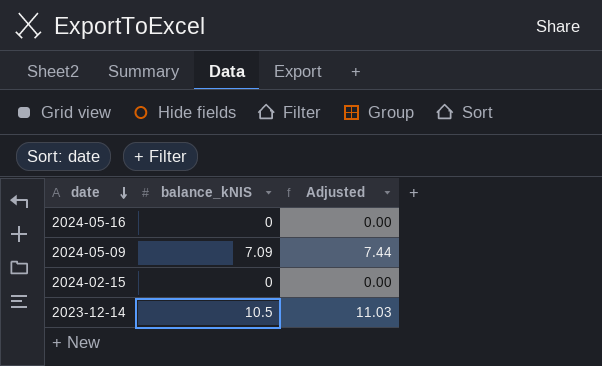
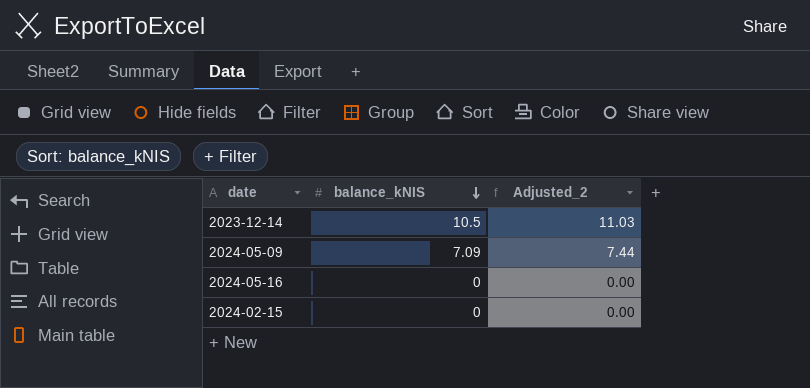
row order: date descending -> balance_kNIS descending
column name: Adjusted -> Adjusted_2

